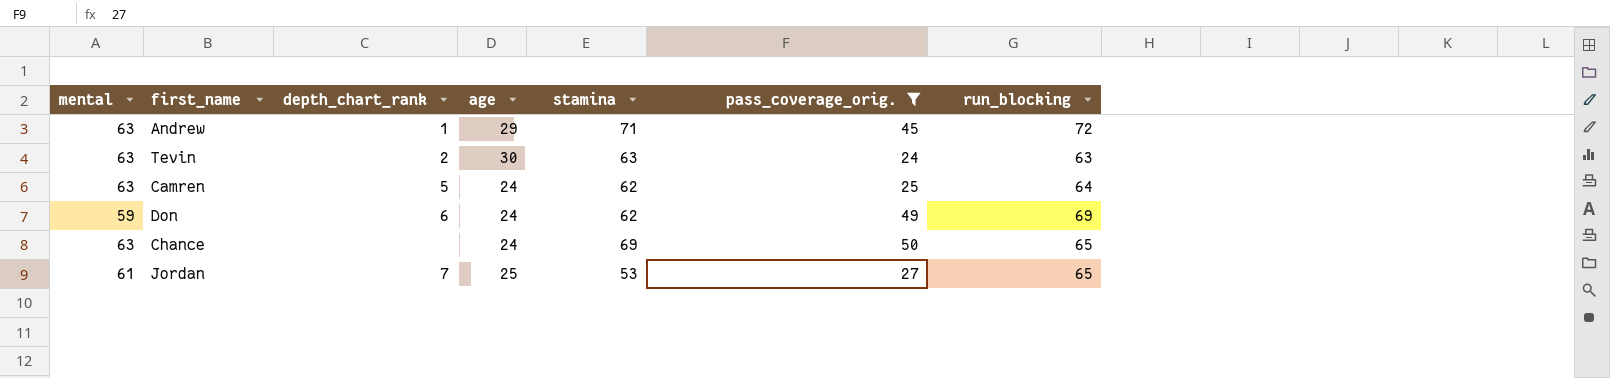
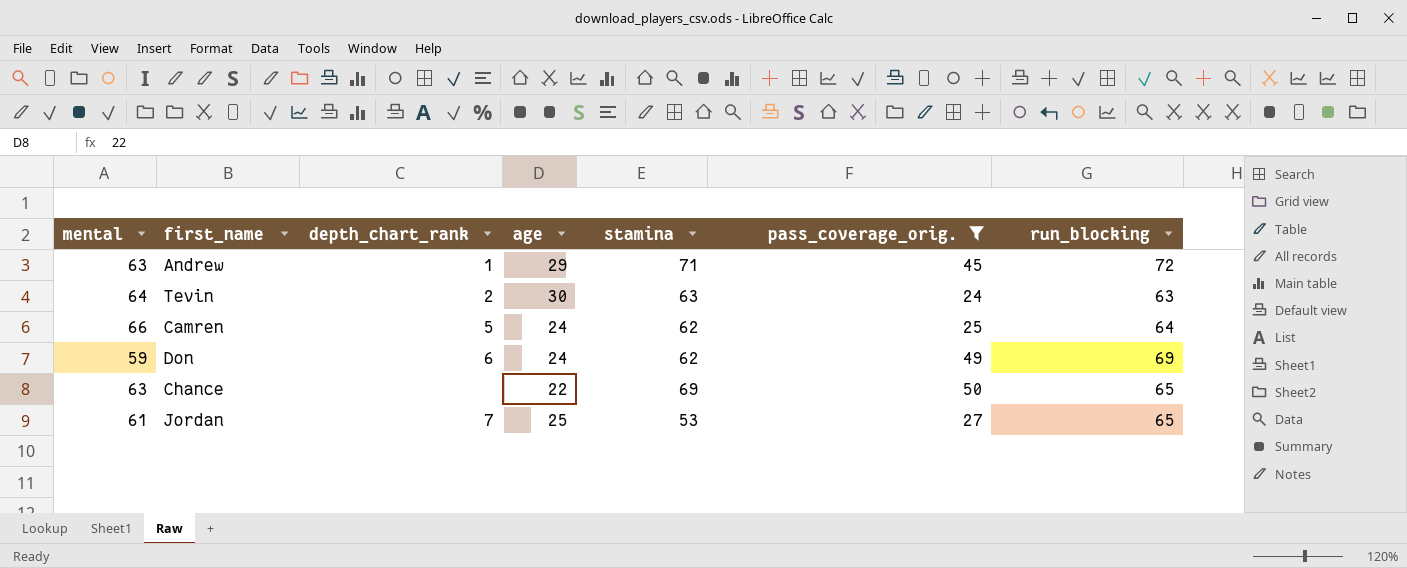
Tevin | mental: 63 -> 64
Camren | mental: 63 -> 66
Chance | age: 24 -> 22

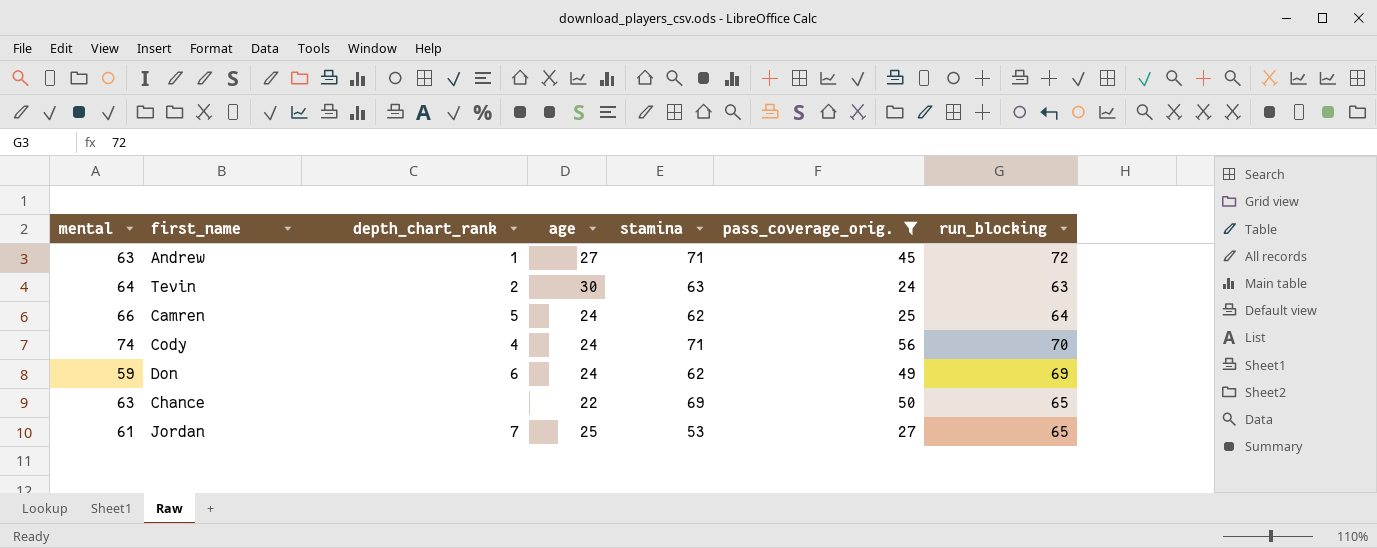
Andrew | age: 29 -> 27
row Cody: none -> 74 | 4 | 24 | 71 | 56 | 70

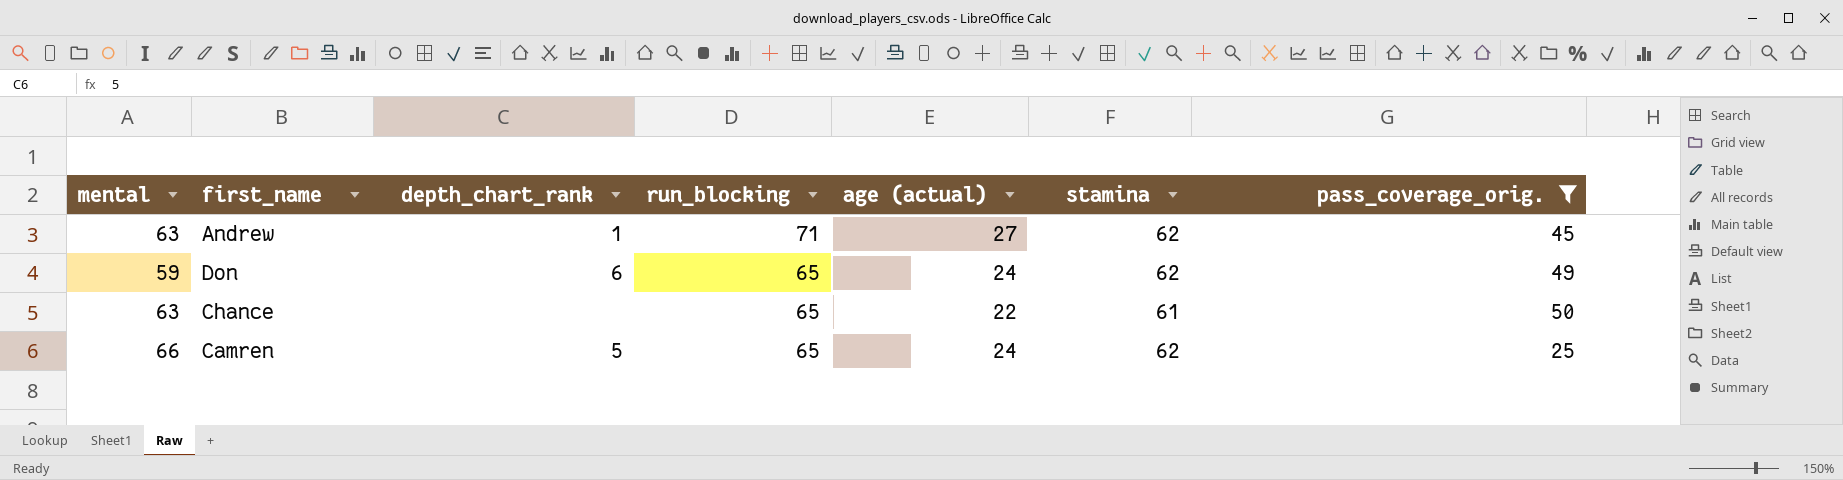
row order: none -> run_blocking descending
column run_blocking | position: 7 -> 4
column name: age -> age (actual)
row Tevin: 64 | 2 | 30 | 63 | 24 | 63 -> none
row Cody: 74 | 4 | 24 | 71 | 56 | 70 -> none
row Jordan: 61 | 7 | 25 | 53 | 27 | 65 -> none
Andrew | run_blocking: 72 -> 71
Andrew | stamina: 71 -> 62
Don | run_blocking: 69 -> 65
Chance | stamina: 69 -> 61
Camren | run_blocking: 64 -> 65

